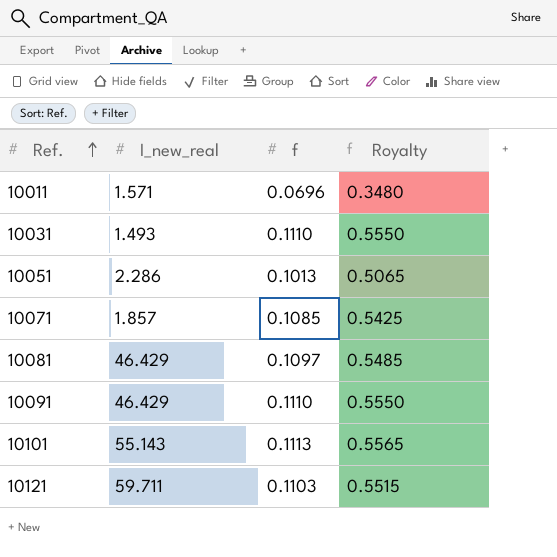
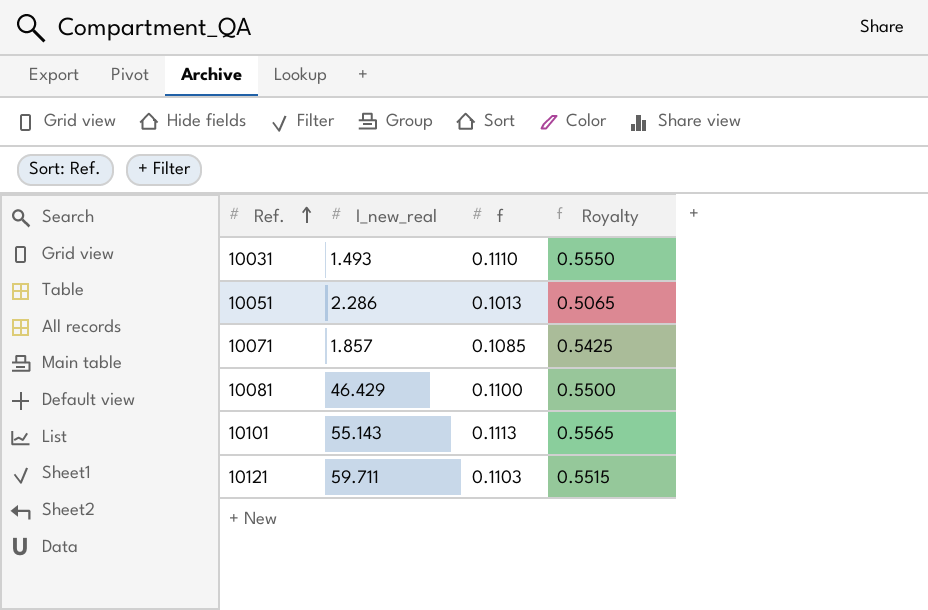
row 10011: 1.571 | 0.0696 | 0.3480 -> none
row 10091: 46.429 | 0.1110 | 0.5550 -> none
10081 | f: 0.1097 -> 0.1100
10081 | Royalty: 0.5485 -> 0.5500

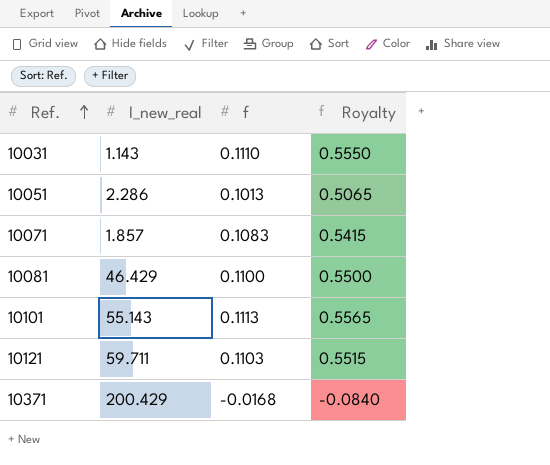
10031 | I_new_real: 1.493 -> 1.143
10071 | f: 0.1085 -> 0.1083
10071 | Royalty: 0.5425 -> 0.5415
row 10371: none -> 200.429 | -0.0168 | -0.0840

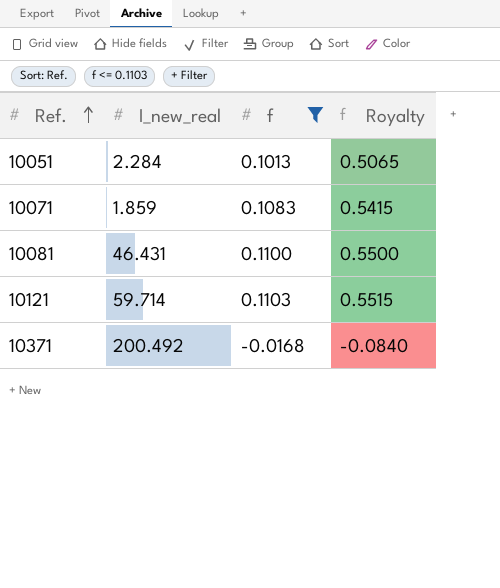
filter: none -> f <= 0.1103
10051 | I_new_real: 2.286 -> 2.284
10071 | I_new_real: 1.857 -> 1.859
10081 | I_new_real: 46.429 -> 46.431
10121 | I_new_real: 59.711 -> 59.714
10371 | I_new_real: 200.429 -> 200.492

